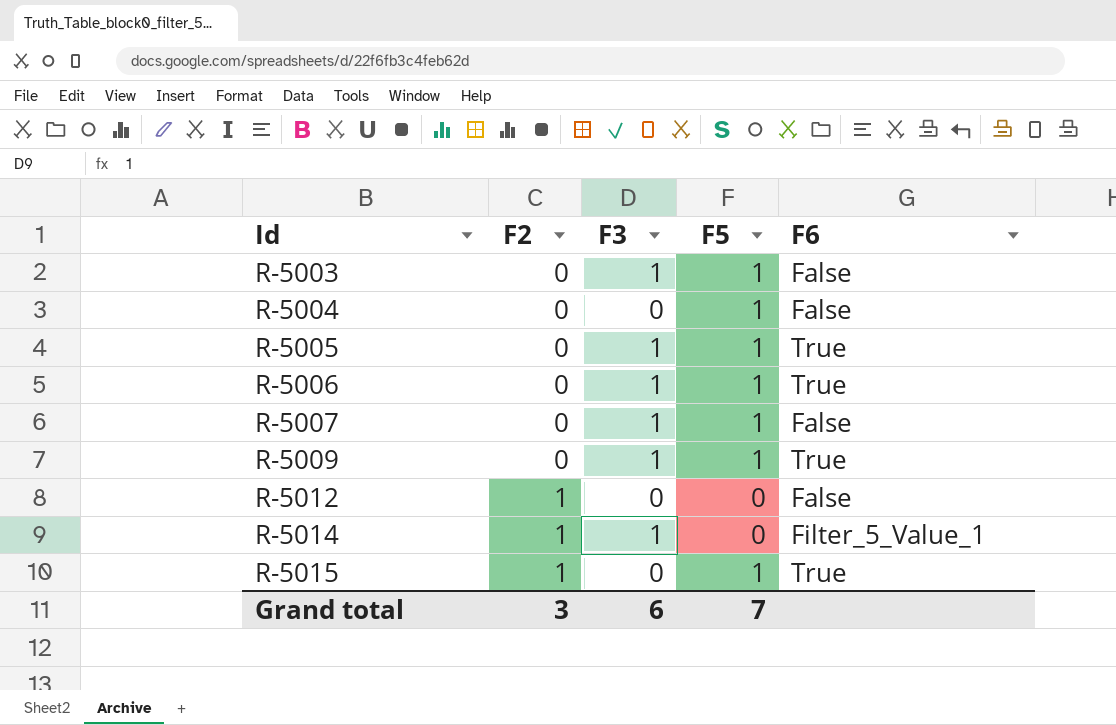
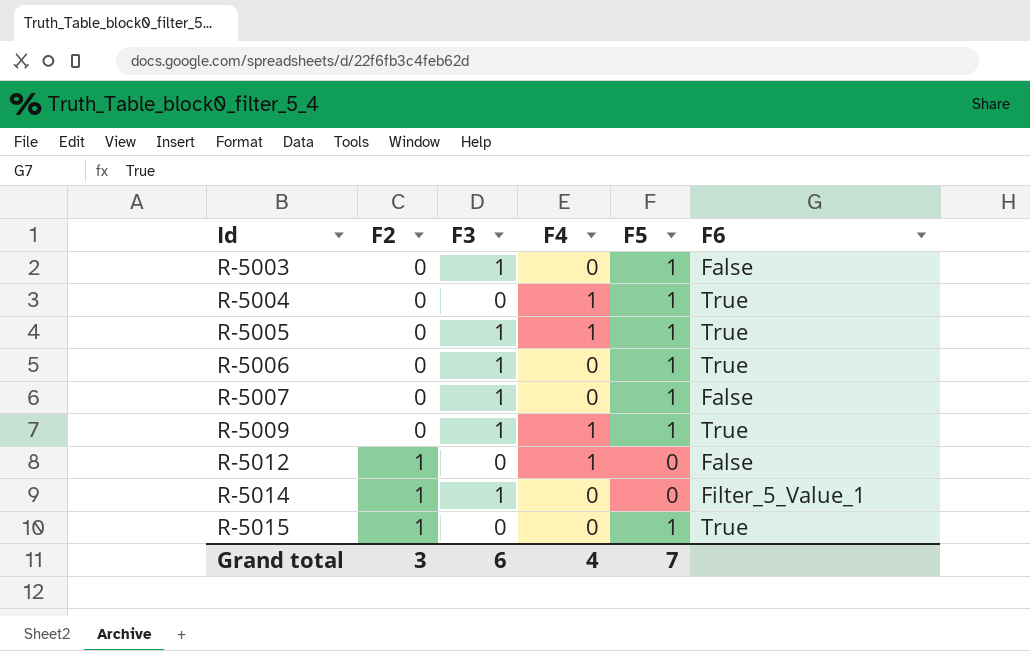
column F4 | position: none -> 4
R-5004 | F6: False -> True

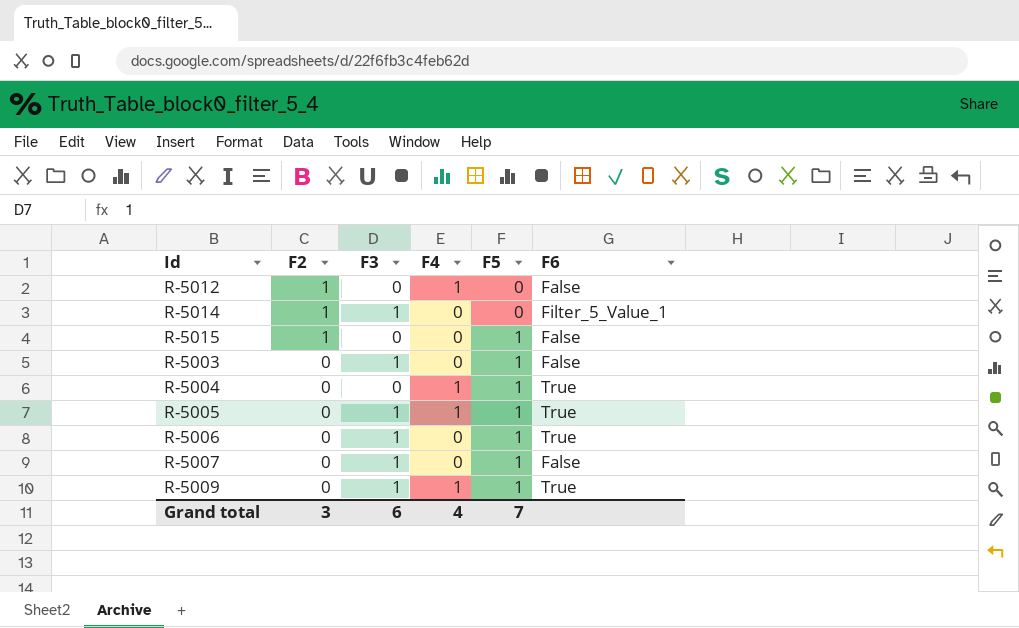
row order: Id ascending -> F2 descending
R-5015 | F6: True -> False

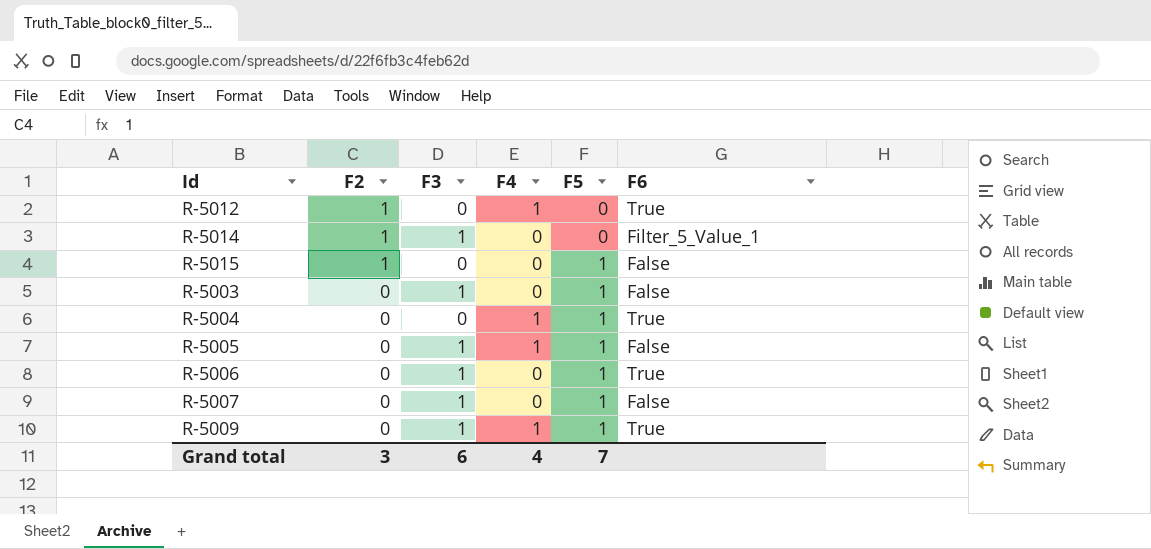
R-5012 | F6: False -> True
R-5005 | F6: True -> False

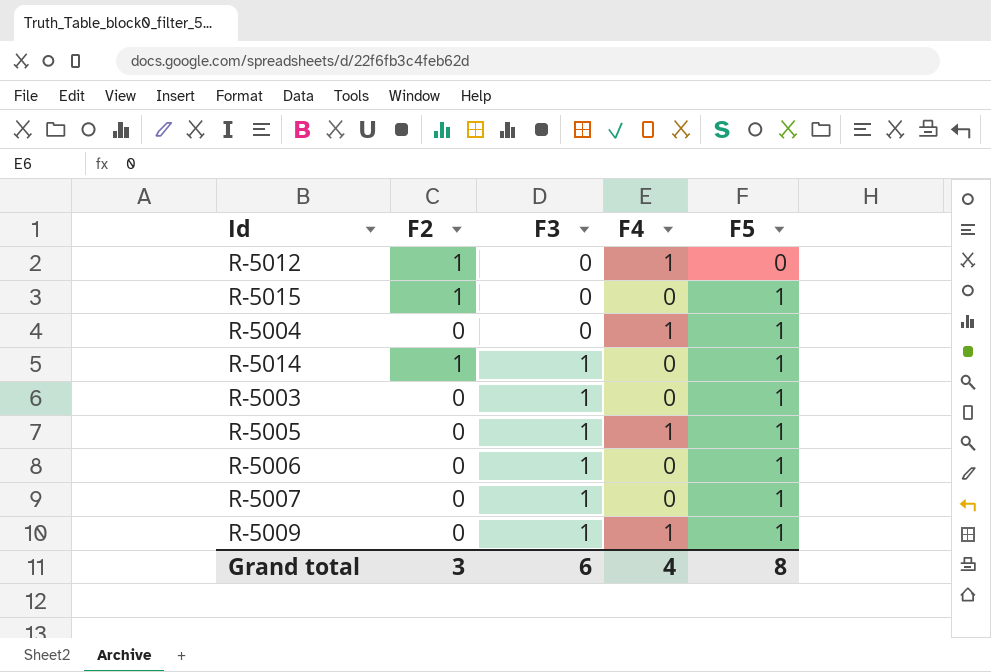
row order: F2 descending -> F3 ascending
column F6 | position: 6 -> none
R-5014 | F5: 0 -> 1
Grand total | F5: 7 -> 8

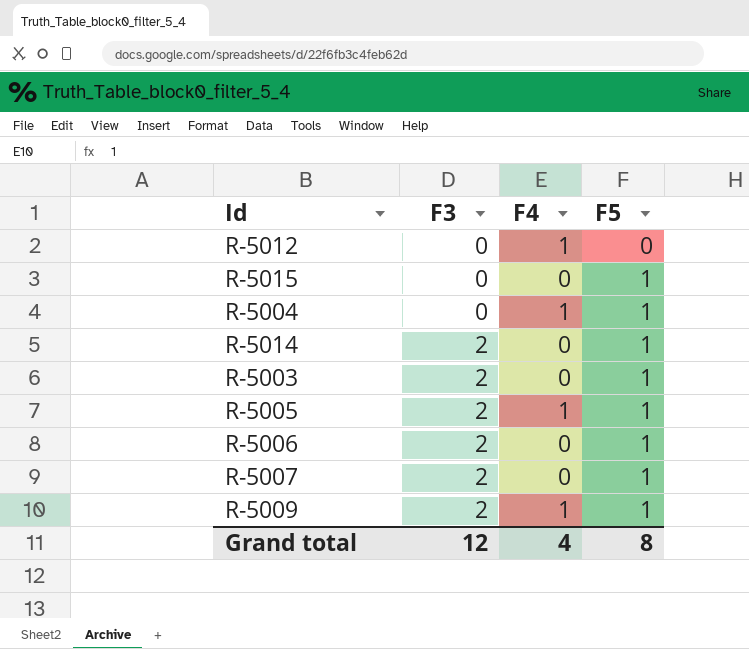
column F2 | position: 2 -> none
R-5014 | F3: 1 -> 2
R-5003 | F3: 1 -> 2
R-5005 | F3: 1 -> 2
R-5006 | F3: 1 -> 2
R-5007 | F3: 1 -> 2
R-5009 | F3: 1 -> 2
Grand total | F3: 6 -> 12

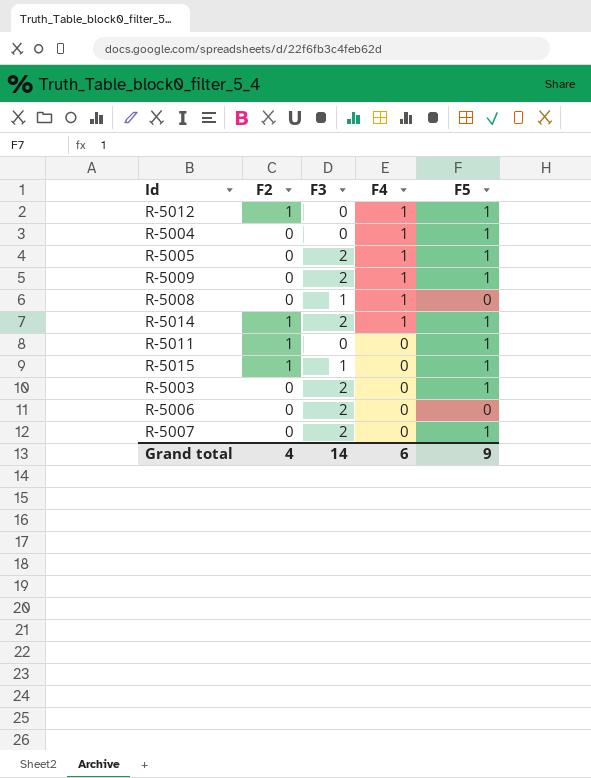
row order: F3 ascending -> F4 descending
column F2 | position: none -> 2
R-5012 | F5: 0 -> 1
row R-5008: none -> 0 | 1 | 1 | 0
R-5014 | F4: 0 -> 1
row R-5011: none -> 1 | 0 | 0 | 1
R-5015 | F3: 0 -> 1
R-5006 | F5: 1 -> 0
Grand total | F3: 12 -> 14
Grand total | F4: 4 -> 6
Grand total | F5: 8 -> 9

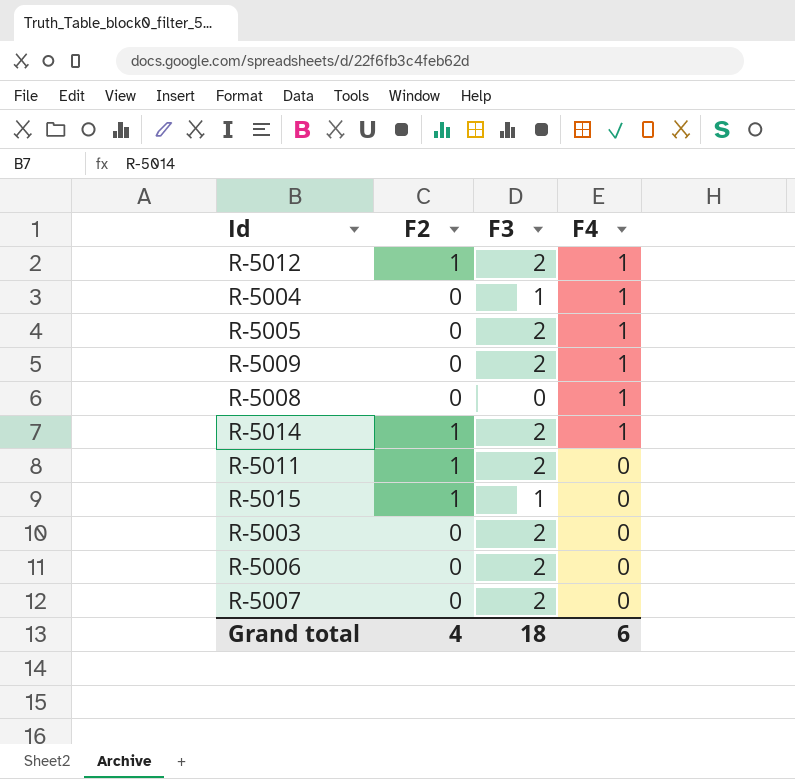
column F5 | position: 5 -> none
R-5012 | F3: 0 -> 2
R-5004 | F3: 0 -> 1
R-5008 | F3: 1 -> 0
R-5011 | F3: 0 -> 2
Grand total | F3: 14 -> 18

